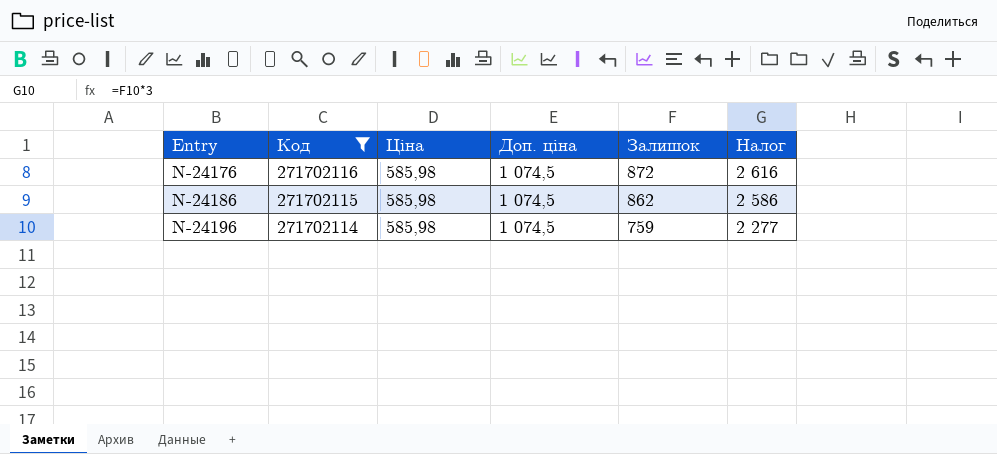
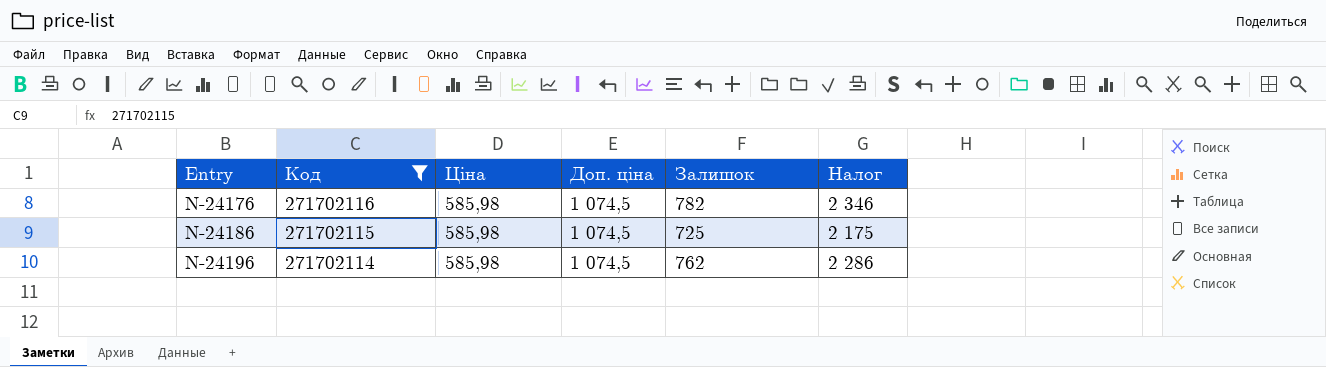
N-24176 | Залишок: 872 -> 782
N-24176 | Налог: 2 616 -> 2 346
N-24186 | Залишок: 862 -> 725
N-24186 | Налог: 2 586 -> 2 175
N-24196 | Залишок: 759 -> 762
N-24196 | Налог: 2 277 -> 2 286

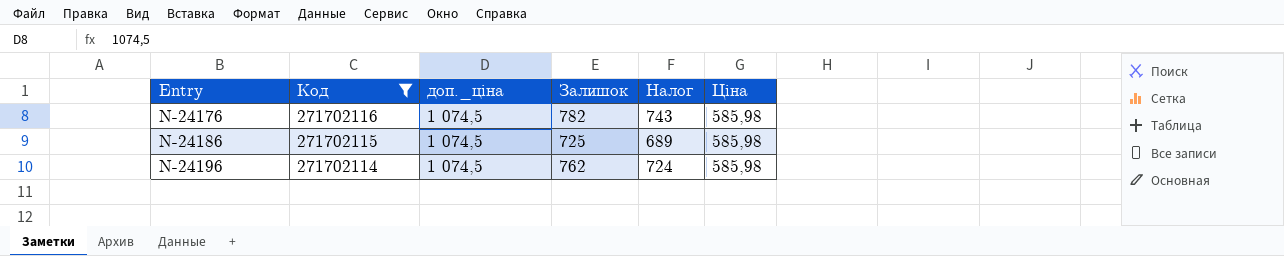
column name: Доп. ціна -> доп._ціна
column Налог | formula: [Залишок] * 3 -> [Залишок] * 0,95
column Ціна | position: 3 -> 6

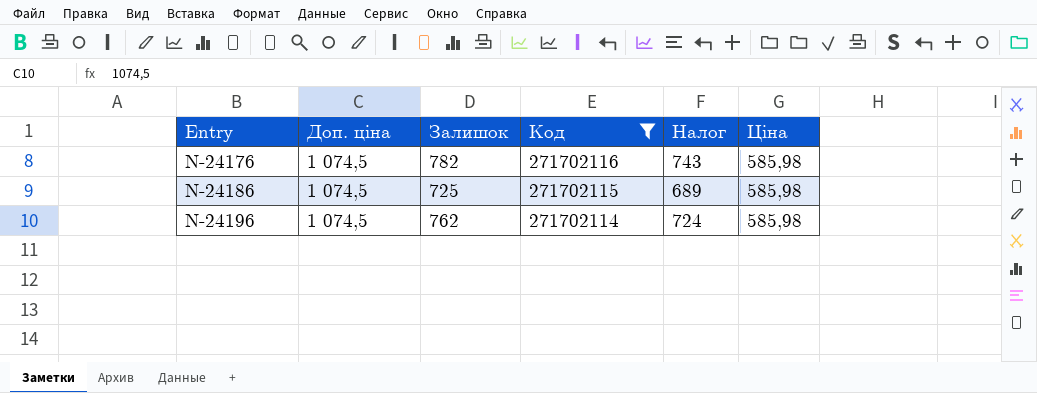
column name: доп._ціна -> Доп. ціна
column Код | position: 2 -> 4

